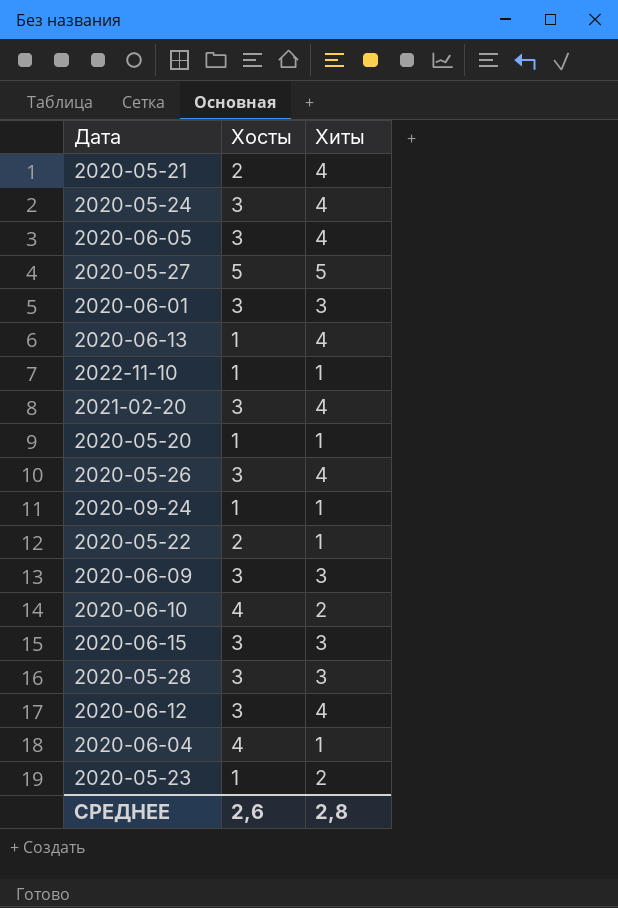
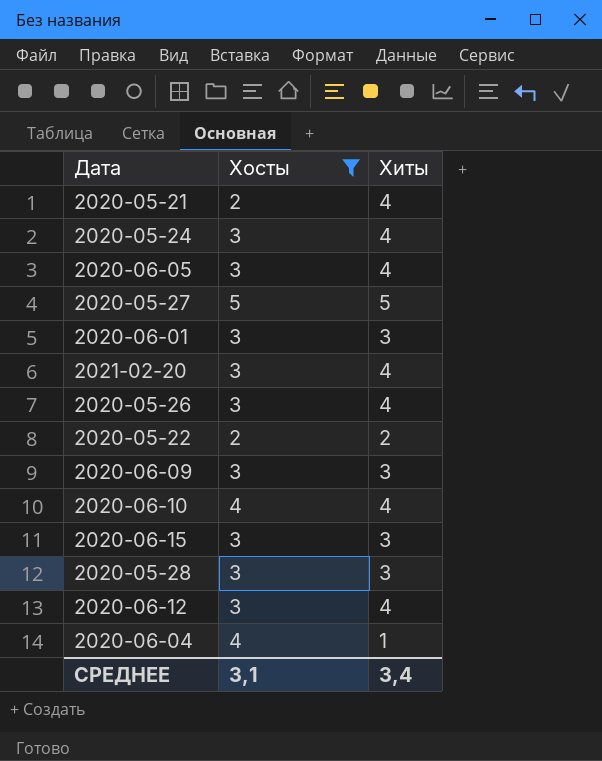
filter: none -> Хосты != 1
2020-05-22 | Хиты: 1 -> 2
2020-06-10 | Хиты: 2 -> 4
СРЕДНЕЕ | Хосты: 2,6 -> 3,1
СРЕДНЕЕ | Хиты: 2,8 -> 3,4

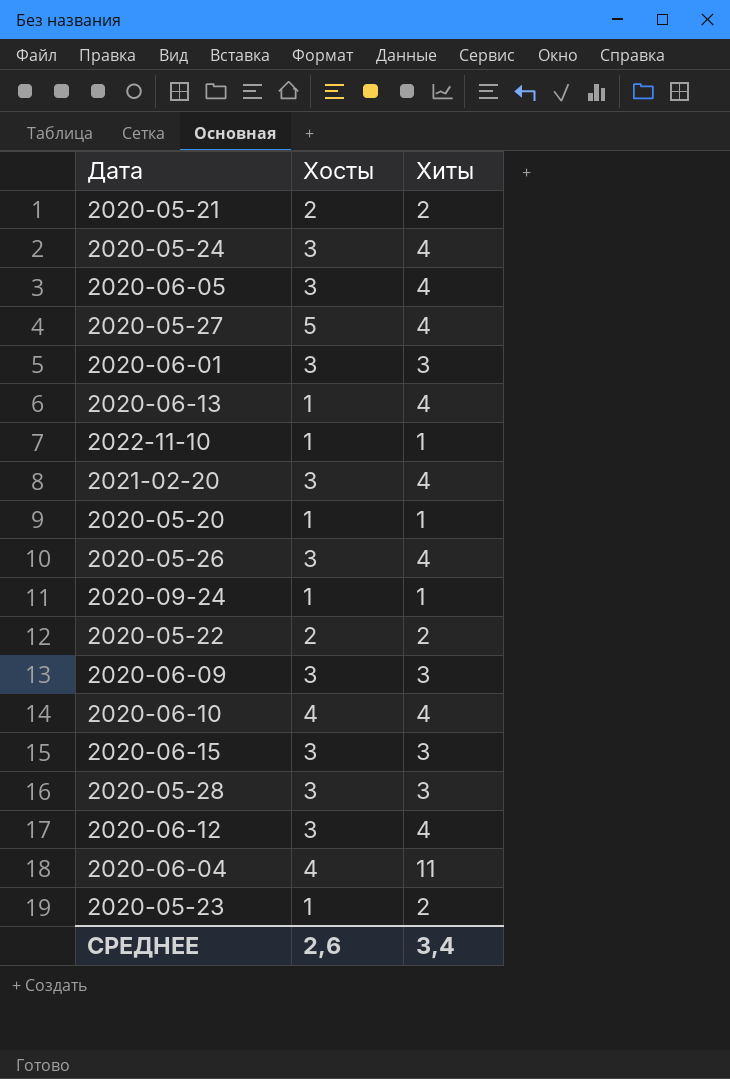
filter: Хосты != 1 -> none
2020-05-21 | Хиты: 4 -> 2
2020-05-27 | Хиты: 5 -> 4
2020-06-04 | Хиты: 1 -> 11
СРЕДНЕЕ | Хосты: 3,1 -> 2,6

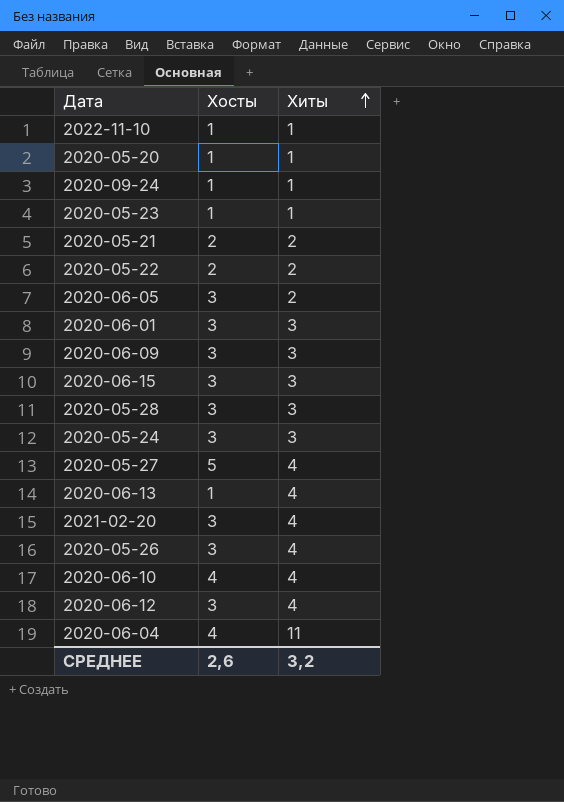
row order: none -> Хиты ascending
2020-05-23 | Хиты: 2 -> 1
2020-06-05 | Хиты: 4 -> 2
2020-05-24 | Хиты: 4 -> 3
СРЕДНЕЕ | Хиты: 3,4 -> 3,2

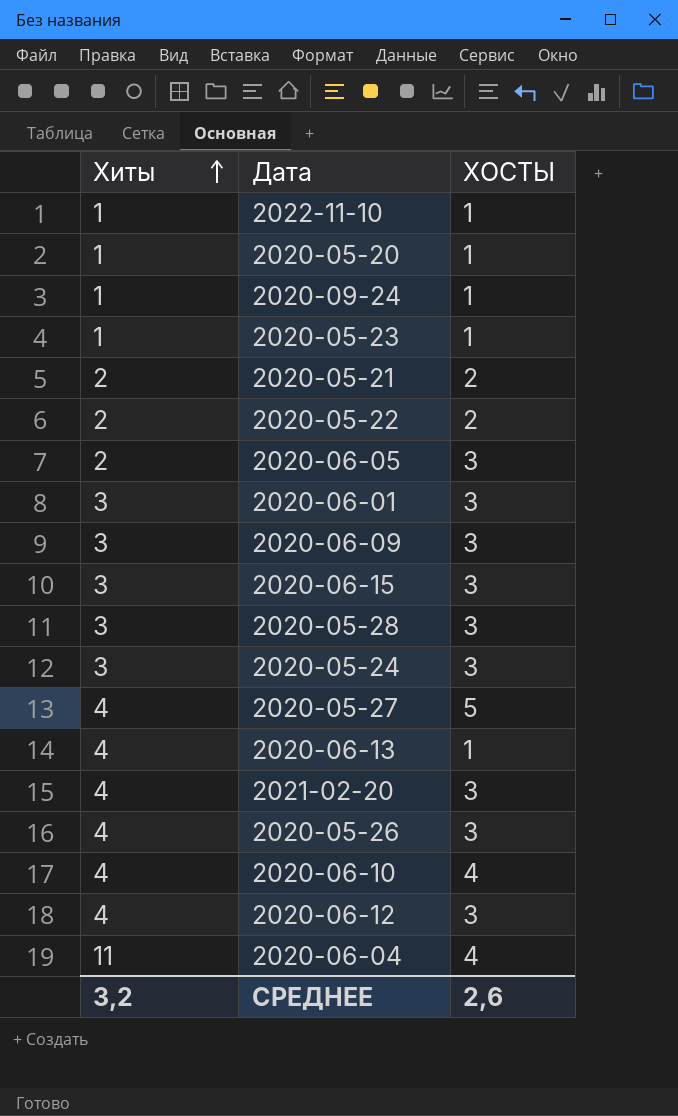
column Хиты | position: 3 -> 1
column name: Хосты -> ХОСТЫ

